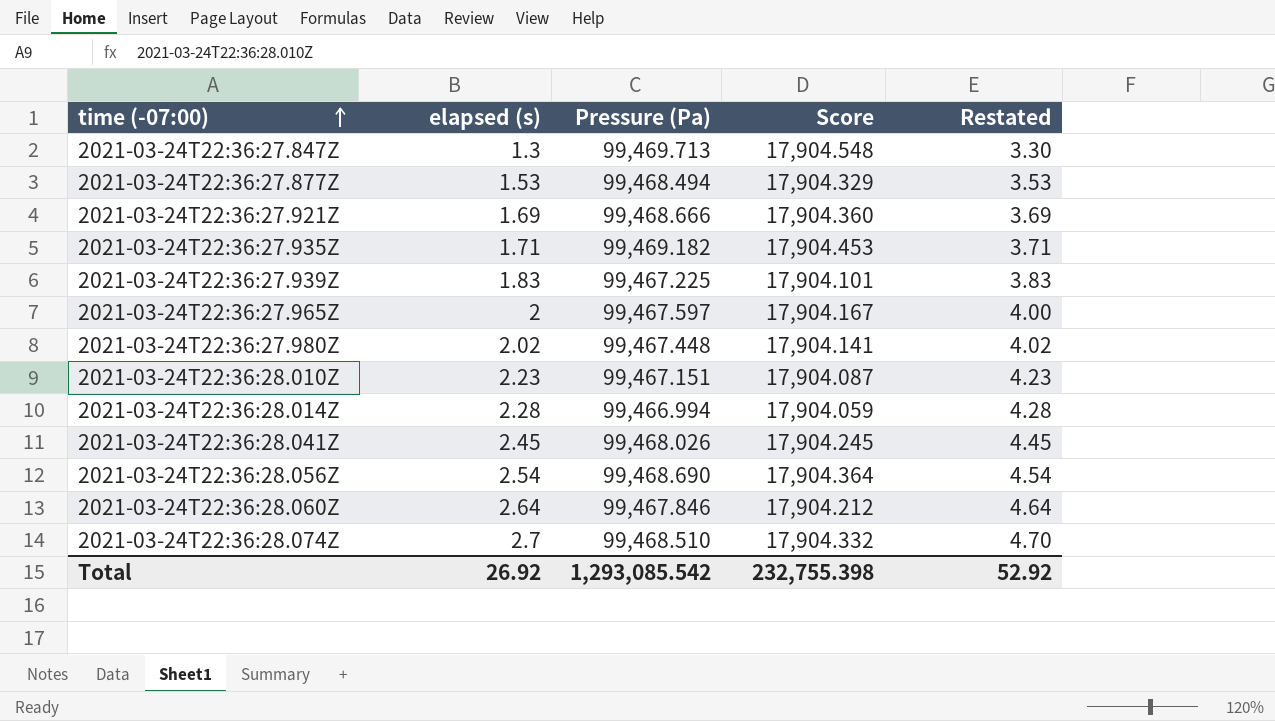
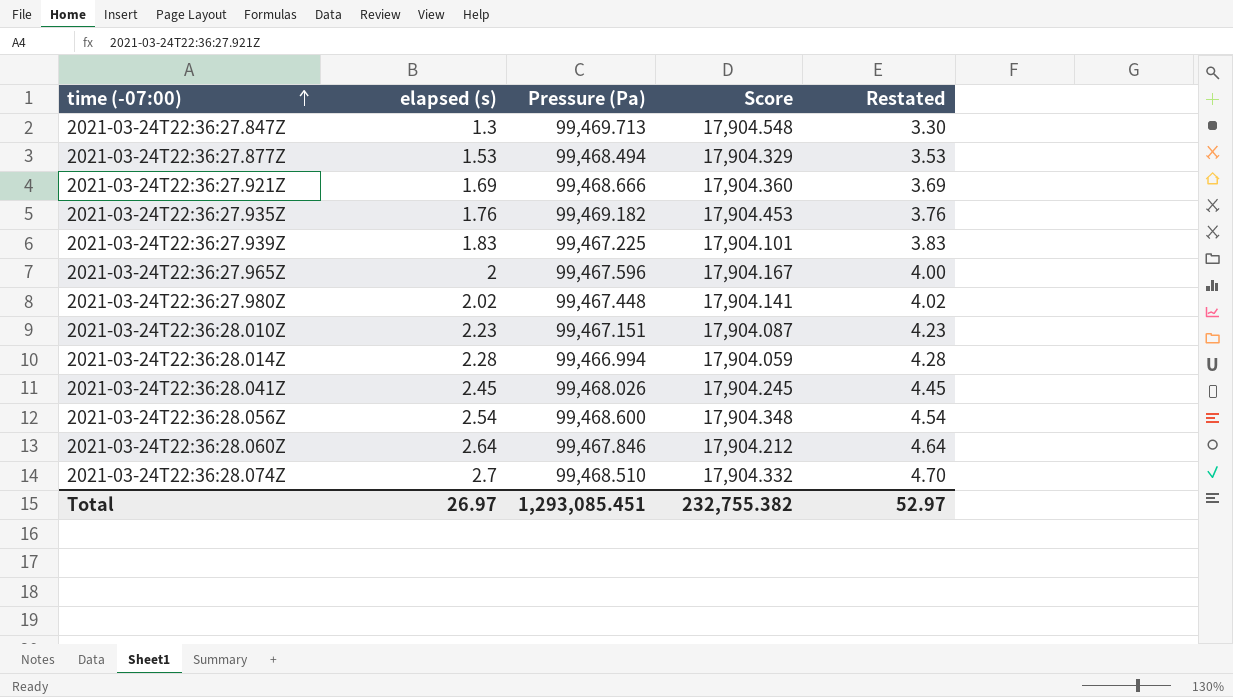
2021-03-24T22:36:27.935Z | elapsed (s): 1.71 -> 1.76
2021-03-24T22:36:27.935Z | Restated: 3.71 -> 3.76
2021-03-24T22:36:27.965Z | Pressure (Pa): 99,467.597 -> 99,467.596
2021-03-24T22:36:28.056Z | Pressure (Pa): 99,468.690 -> 99,468.600
2021-03-24T22:36:28.056Z | Score: 17,904.364 -> 17,904.348
Total | elapsed (s): 26.92 -> 26.97
Total | Pressure (Pa): 1,293,085.542 -> 1,293,085.451
Total | Score: 232,755.398 -> 232,755.382
Total | Restated: 52.92 -> 52.97

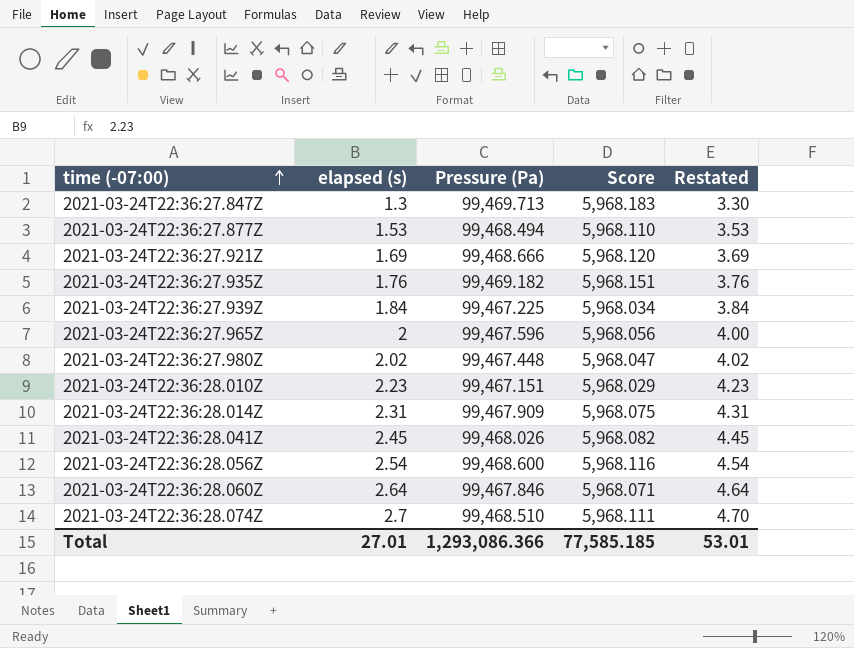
column Score | formula: [Pressure (Pa)] * 0.18 -> [Pressure (Pa)] * 0.06
2021-03-24T22:36:27.939Z | elapsed (s): 1.83 -> 1.84
2021-03-24T22:36:27.939Z | Restated: 3.83 -> 3.84
2021-03-24T22:36:28.014Z | elapsed (s): 2.28 -> 2.31
2021-03-24T22:36:28.014Z | Pressure (Pa): 99,466.994 -> 99,467.909
2021-03-24T22:36:28.014Z | Restated: 4.28 -> 4.31
Total | elapsed (s): 26.97 -> 27.01
Total | Pressure (Pa): 1,293,085.451 -> 1,293,086.366
Total | Score: 232,755.382 -> 77,585.185
Total | Restated: 52.97 -> 53.01

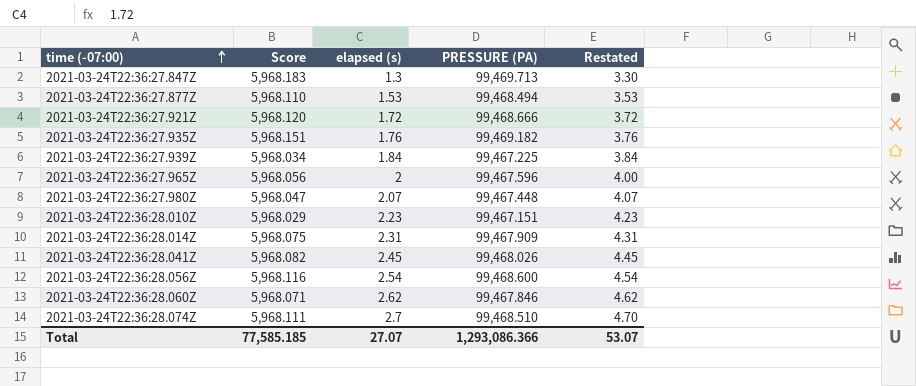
column Score | position: 4 -> 2
column name: Pressure (Pa) -> PRESSURE (PA)
2021-03-24T22:36:27.921Z | elapsed (s): 1.69 -> 1.72
2021-03-24T22:36:27.921Z | Restated: 3.69 -> 3.72
2021-03-24T22:36:27.980Z | elapsed (s): 2.02 -> 2.07
2021-03-24T22:36:27.980Z | Restated: 4.02 -> 4.07
2021-03-24T22:36:28.060Z | elapsed (s): 2.64 -> 2.62
2021-03-24T22:36:28.060Z | Restated: 4.64 -> 4.62
Total | elapsed (s): 27.01 -> 27.07
Total | Restated: 53.01 -> 53.07

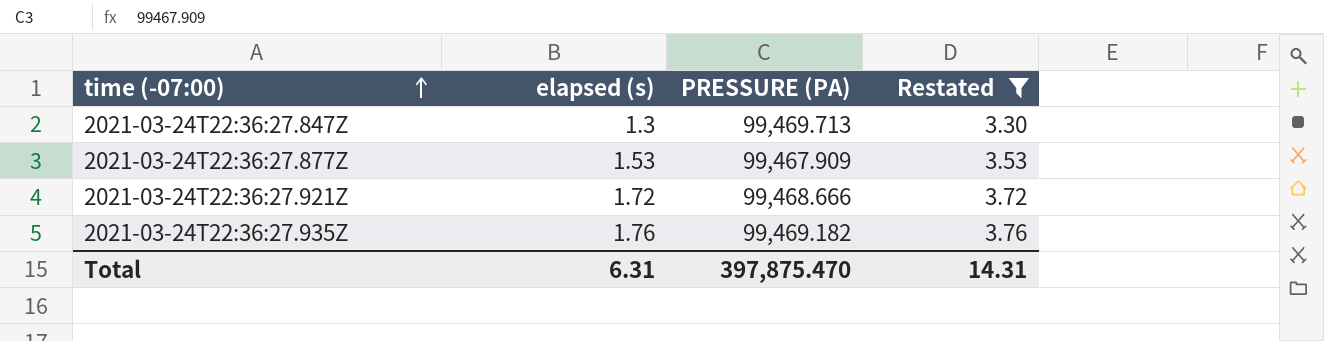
filter: none -> Restated <= 3.76
column Score | formula: [PRESSURE (PA)] * 0.06 -> none
2021-03-24T22:36:27.877Z | PRESSURE (PA): 99,468.494 -> 99,467.909
Total | elapsed (s): 27.07 -> 6.31
Total | PRESSURE (PA): 1,293,086.366 -> 397,875.470
Total | Restated: 53.07 -> 14.31

